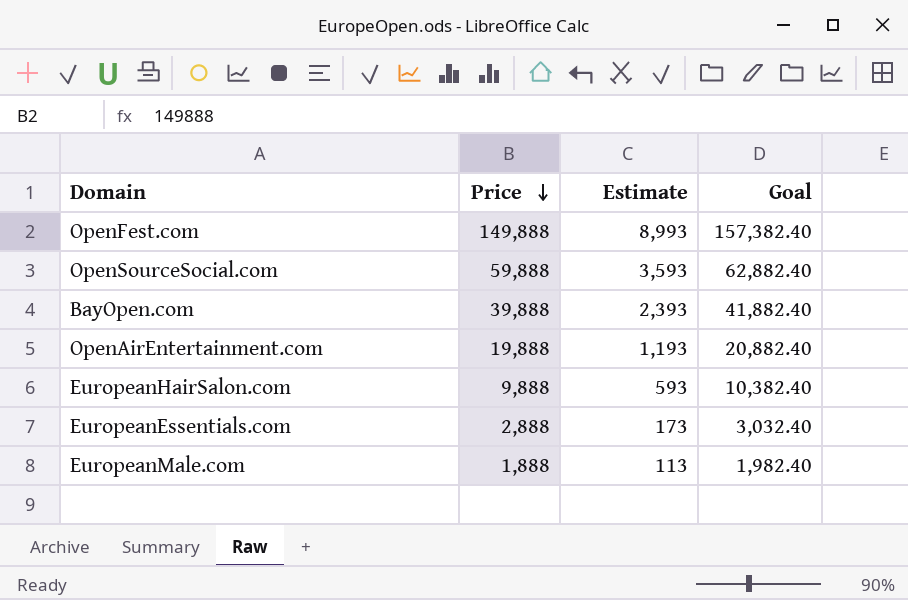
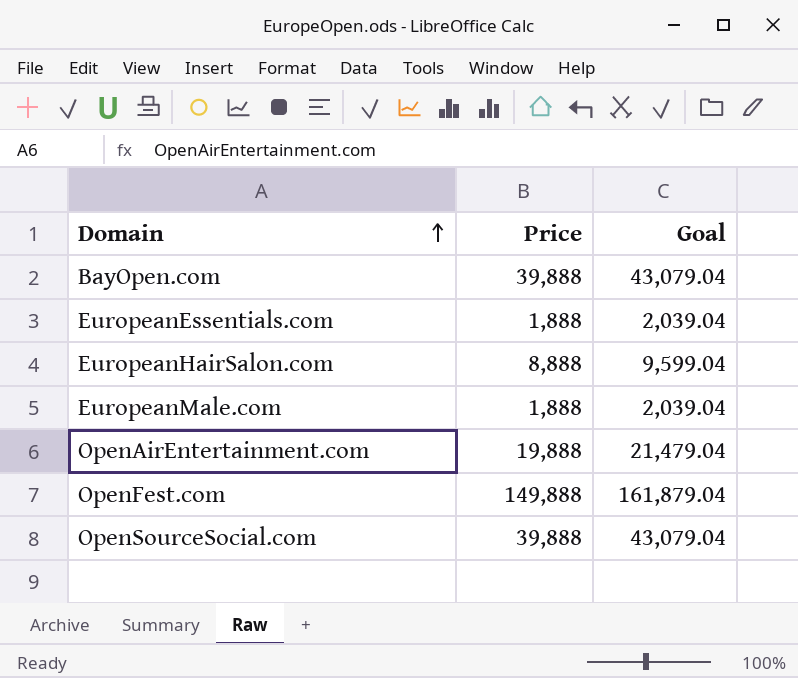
row order: Price descending -> Domain ascending
column Estimate | formula: [Price] * 0.06 -> none
column Goal | formula: [Price] * 1.05 -> [Price] * 1.08
EuropeanEssentials.com | Price: 2,888 -> 1,888
EuropeanHairSalon.com | Price: 9,888 -> 8,888
OpenSourceSocial.com | Price: 59,888 -> 39,888

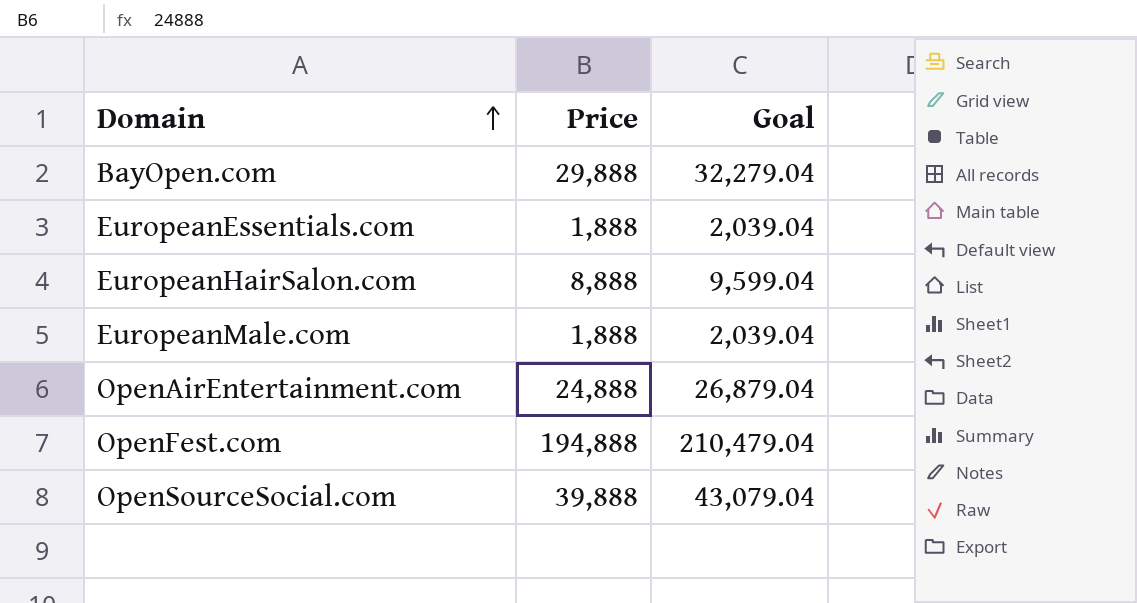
BayOpen.com | Price: 39,888 -> 29,888
BayOpen.com | Goal: 43,079.04 -> 32,279.04
OpenAirEntertainment.com | Price: 19,888 -> 24,888
OpenAirEntertainment.com | Goal: 21,479.04 -> 26,879.04
OpenFest.com | Price: 149,888 -> 194,888
OpenFest.com | Goal: 161,879.04 -> 210,479.04

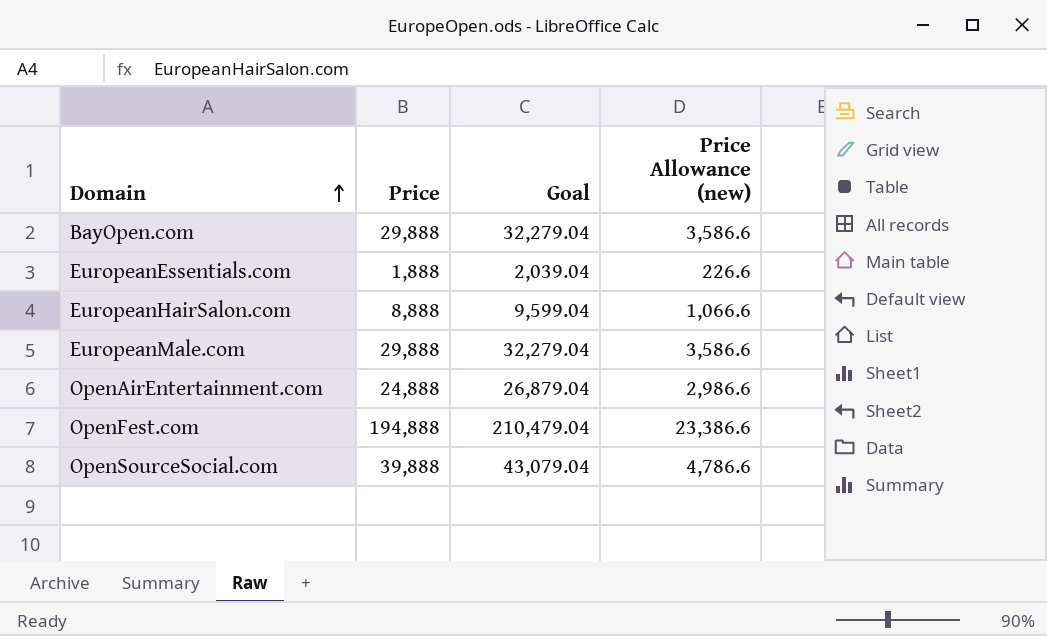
column Price Allowance (new) | formula: none -> [Price] * 0.12
EuropeanMale.com | Price: 1,888 -> 29,888
EuropeanMale.com | Goal: 2,039.04 -> 32,279.04

